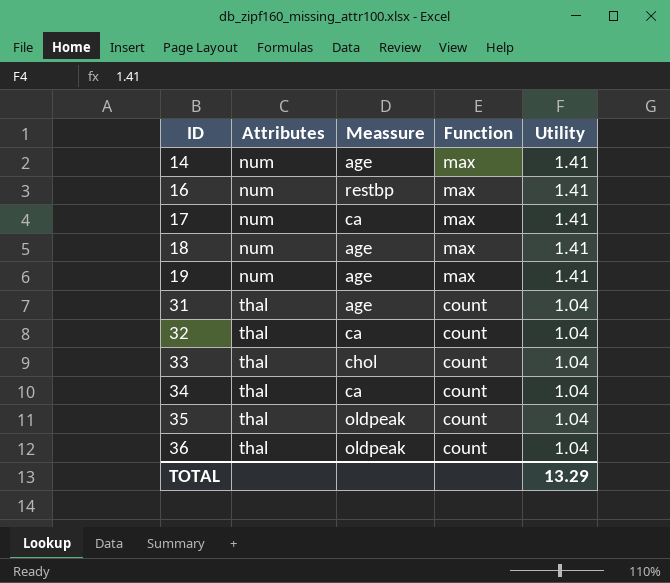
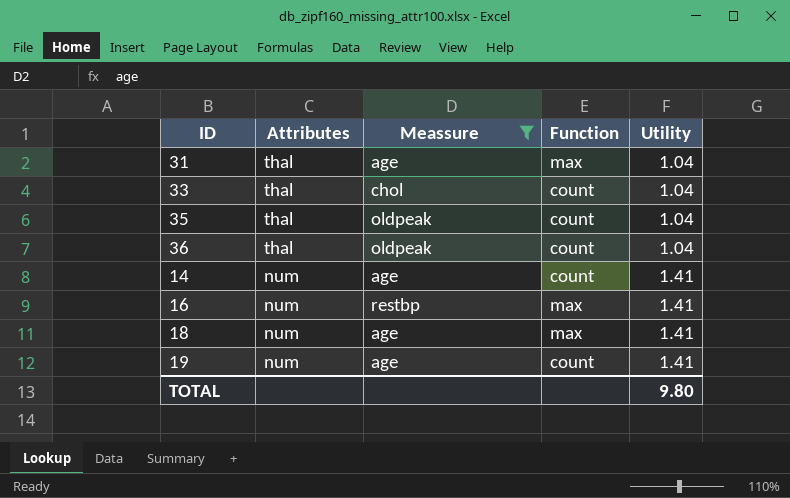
filter: none -> Meassure != ca
row order: ID ascending -> Attributes descending
31 | Function: count -> max
14 | Function: max -> count
19 | Function: max -> count
TOTAL | Utility: 13.29 -> 9.80

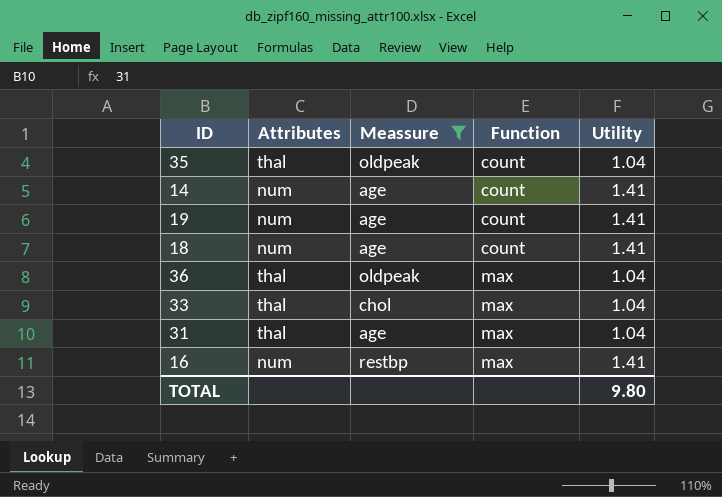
row order: Attributes descending -> Function ascending
18 | Function: max -> count
36 | Function: count -> max
33 | Function: count -> max

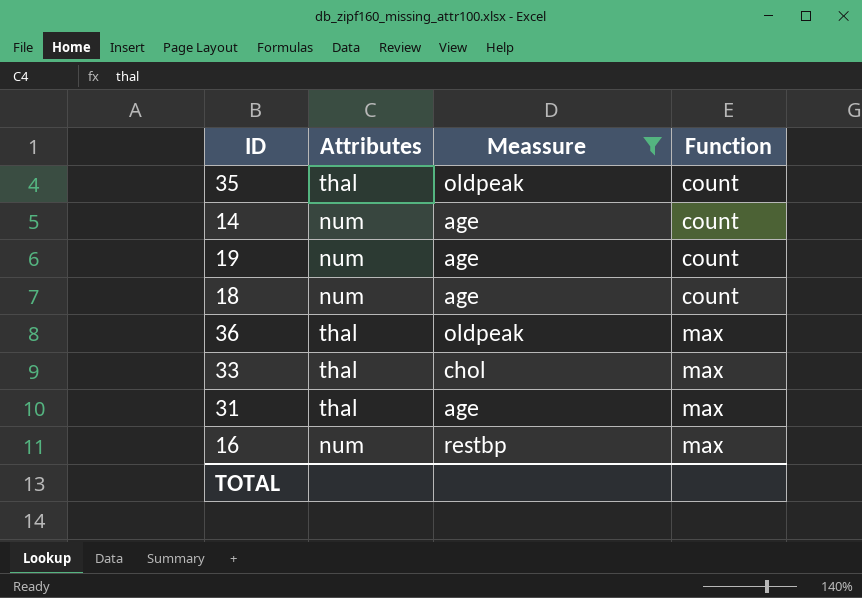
column Utility | position: 5 -> none

